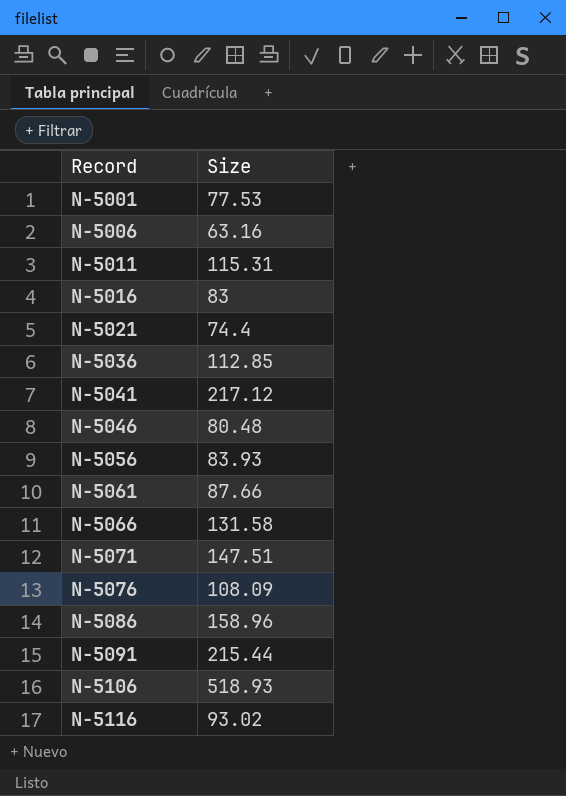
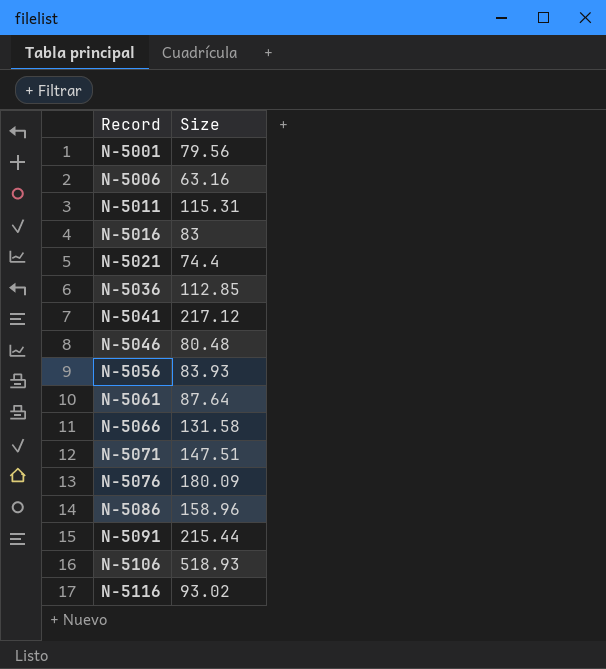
N-5001 | Size: 77.53 -> 79.56
N-5061 | Size: 87.66 -> 87.64
N-5076 | Size: 108.09 -> 180.09

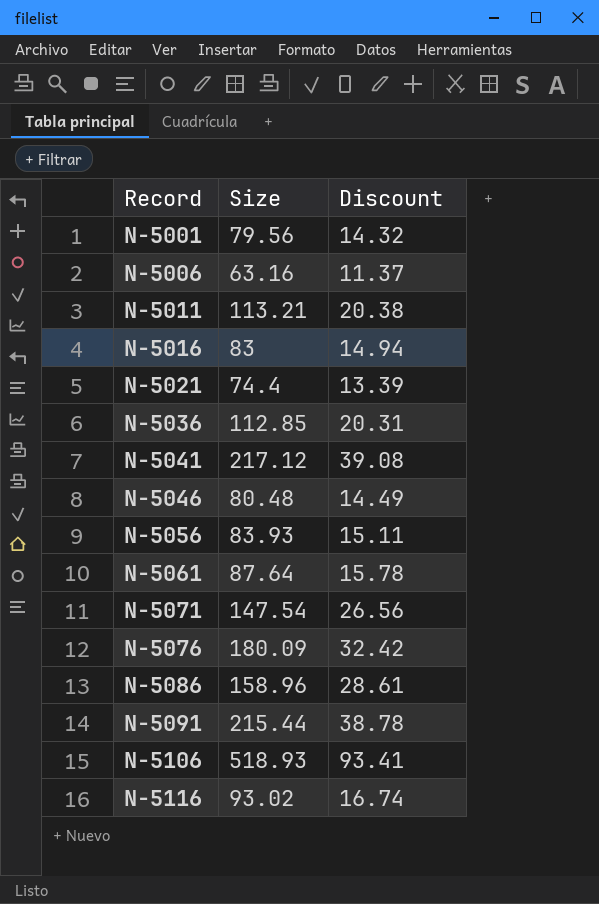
column Discount | formula: none -> [Size] * 0.18
row N-5066: 131.58 -> none
N-5011 | Size: 115.31 -> 113.21
N-5071 | Size: 147.51 -> 147.54

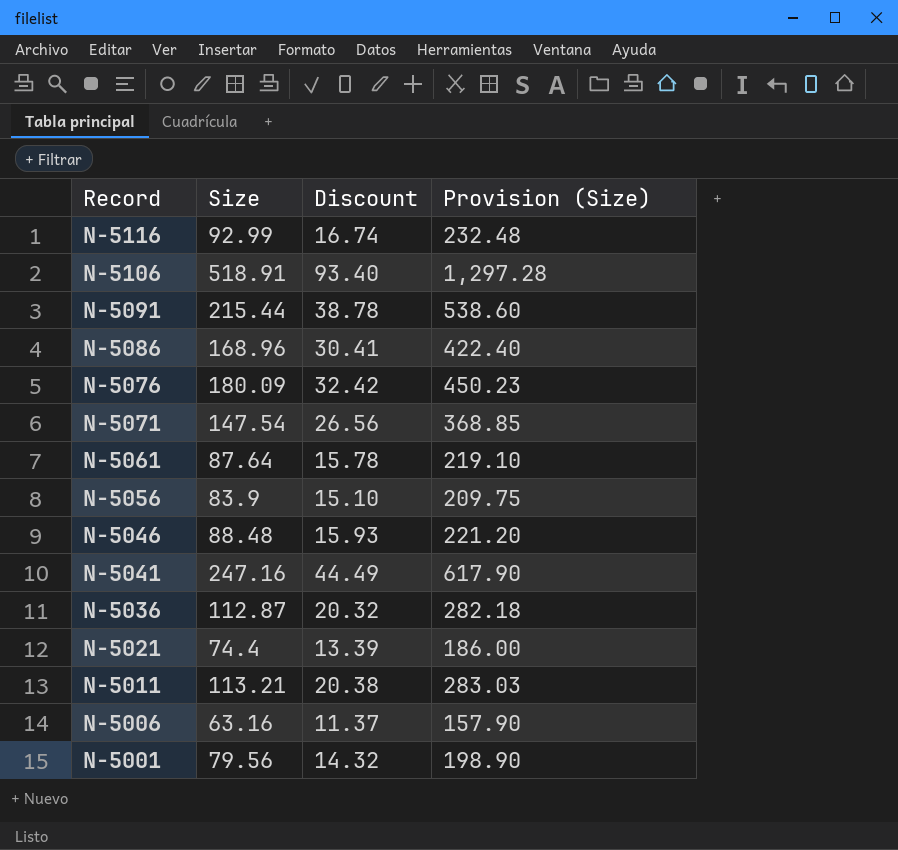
row order: Record ascending -> Record descending
column Provision (Size) | formula: none -> [Size] * 2.5
row N-5016: 83 | 14.94 -> none
N-5116 | Size: 93.02 -> 92.99
N-5106 | Size: 518.93 -> 518.91
N-5106 | Discount: 93.41 -> 93.40
N-5086 | Size: 158.96 -> 168.96
N-5086 | Discount: 28.61 -> 30.41
N-5056 | Size: 83.93 -> 83.9
N-5056 | Discount: 15.11 -> 15.10
N-5046 | Size: 80.48 -> 88.48
N-5046 | Discount: 14.49 -> 15.93
N-5041 | Size: 217.12 -> 247.16
N-5041 | Discount: 39.08 -> 44.49
N-5036 | Size: 112.85 -> 112.87
N-5036 | Discount: 20.31 -> 20.32

